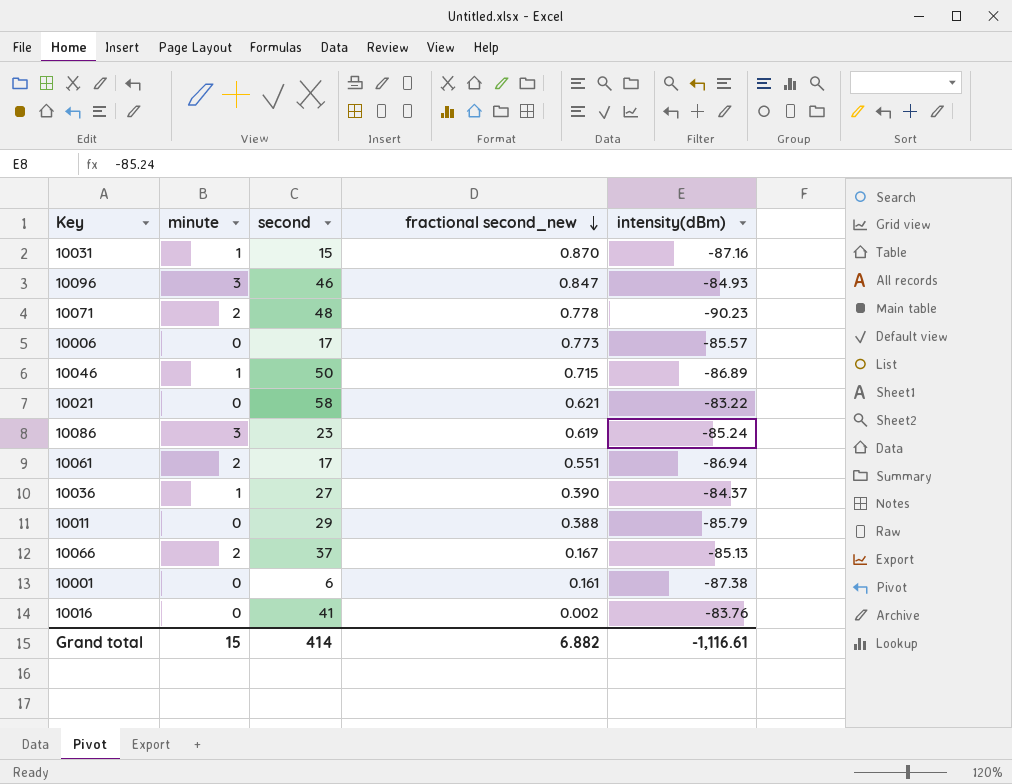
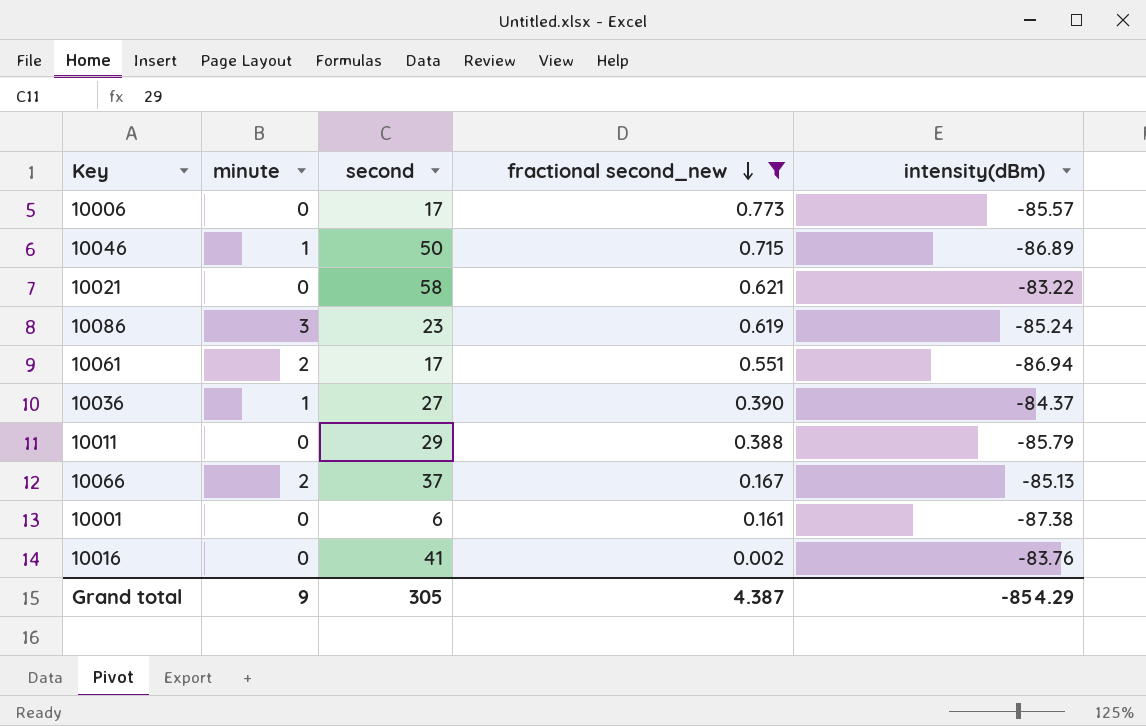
filter: none -> fractional second_new <= 0.773
Grand total | minute: 15 -> 9
Grand total | second: 414 -> 305
Grand total | fractional second_new: 6.882 -> 4.387
Grand total | intensity(dBm): -1,116.61 -> -854.29

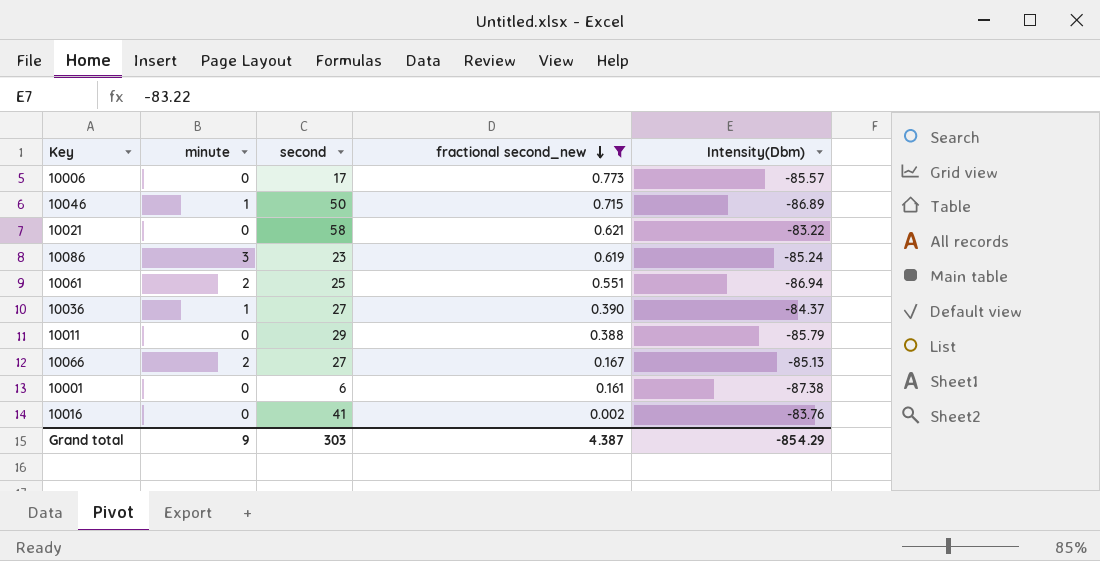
column name: intensity(dBm) -> Intensity(Dbm)
10061 | second: 17 -> 25
10066 | second: 37 -> 27
Grand total | second: 305 -> 303

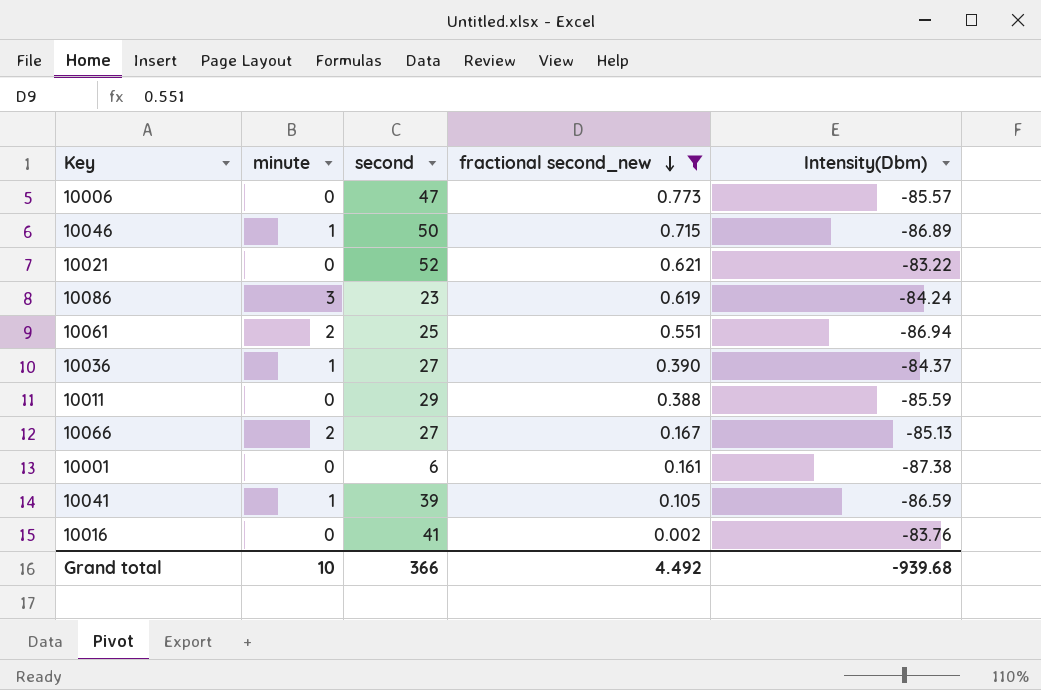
10006 | second: 17 -> 47
10021 | second: 58 -> 52
10086 | Intensity(Dbm): -85.24 -> -84.24
10011 | Intensity(Dbm): -85.79 -> -85.59
row 10041: none -> 1 | 39 | 0.105 | -86.59
Grand total | minute: 9 -> 10
Grand total | second: 303 -> 366
Grand total | fractional second_new: 4.387 -> 4.492
Grand total | Intensity(Dbm): -854.29 -> -939.68

